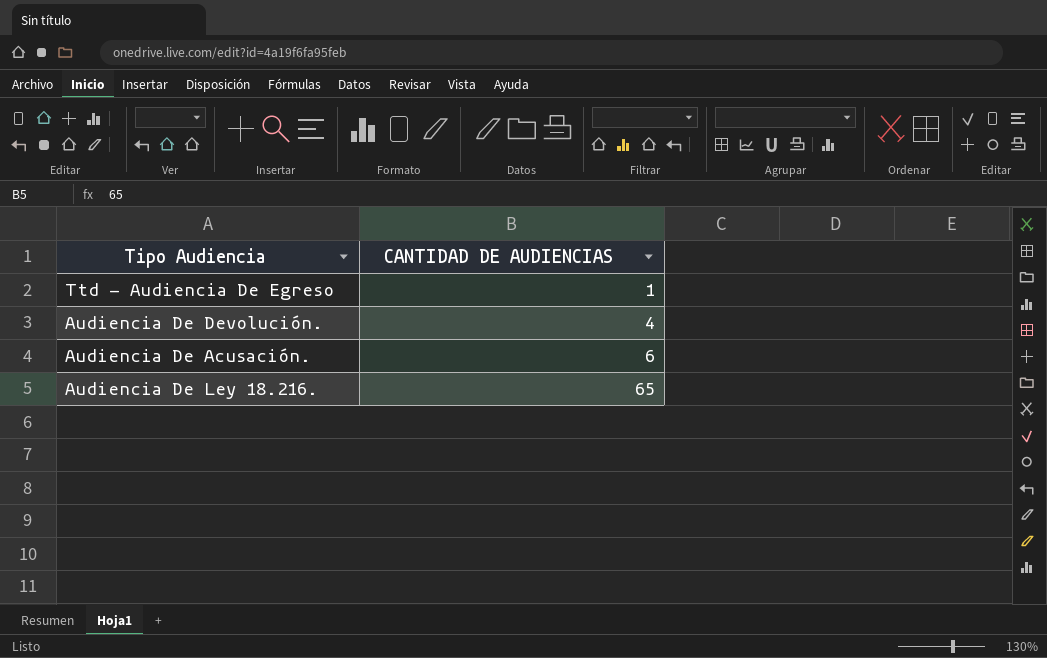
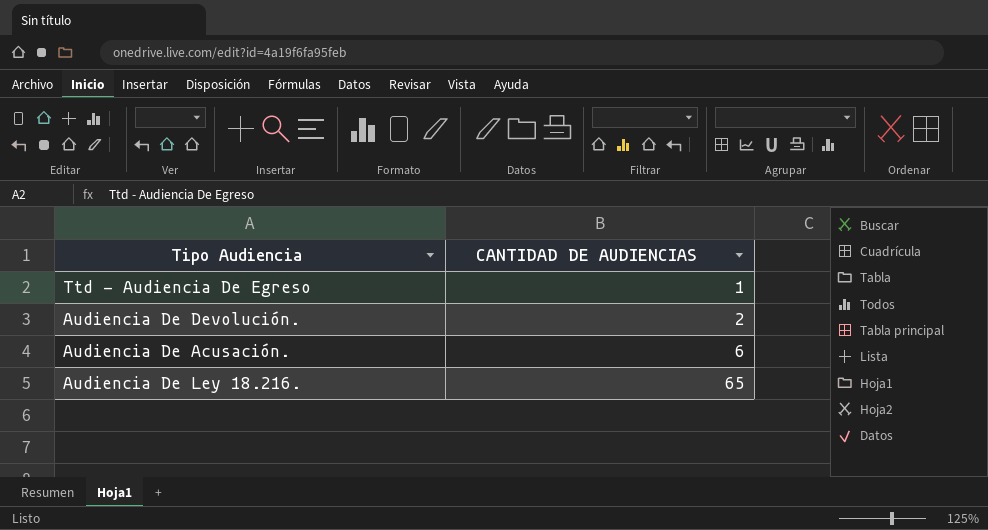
Audiencia De Devolución. | CANTIDAD DE AUDIENCIAS: 4 -> 2

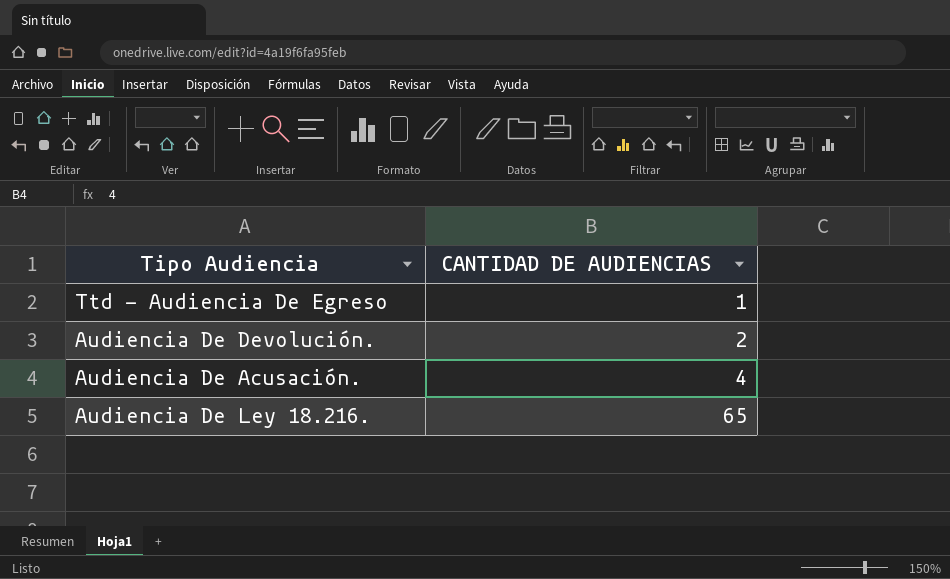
Audiencia De Acusación. | CANTIDAD DE AUDIENCIAS: 6 -> 4

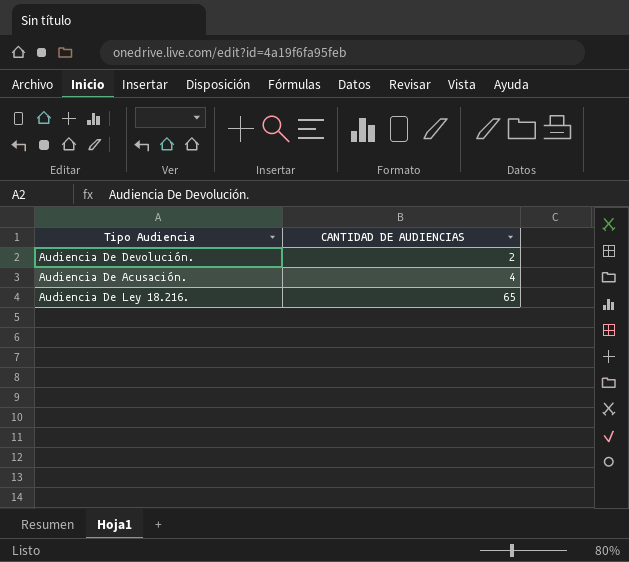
row Ttd - Audiencia De Egreso: 1 -> none

